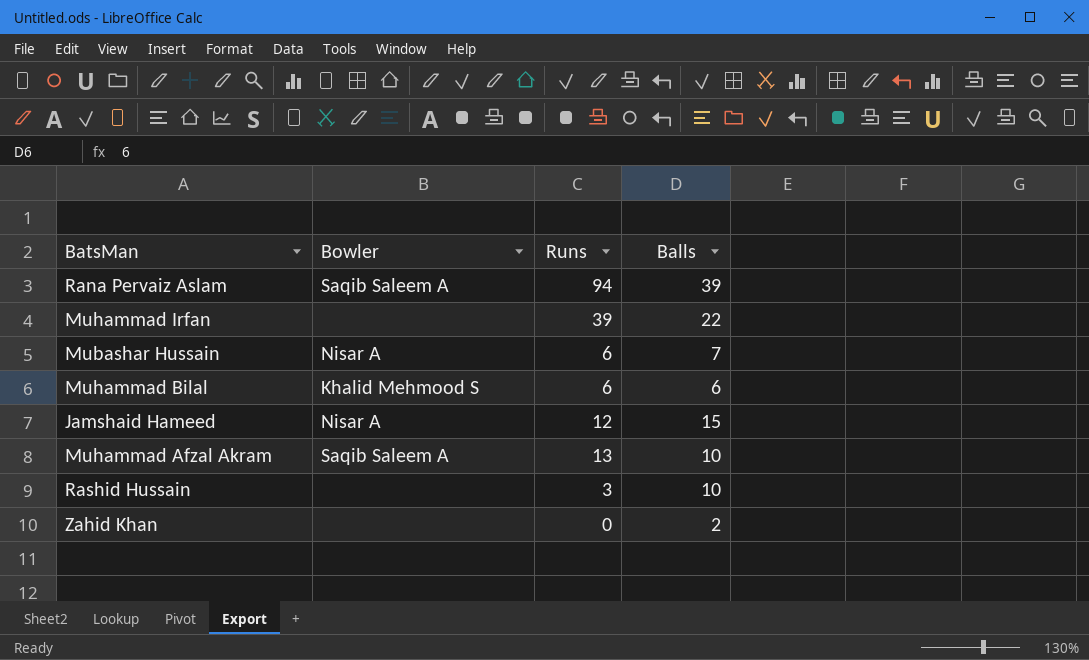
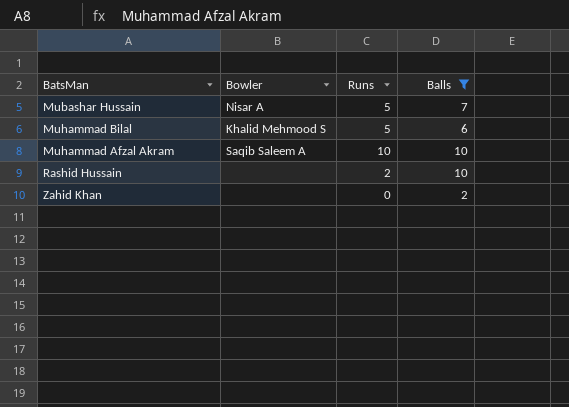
filter: none -> Balls <= 10
Mubashar Hussain | Runs: 6 -> 5
Muhammad Bilal | Runs: 6 -> 5
Muhammad Afzal Akram | Runs: 13 -> 10
Rashid Hussain | Runs: 3 -> 2

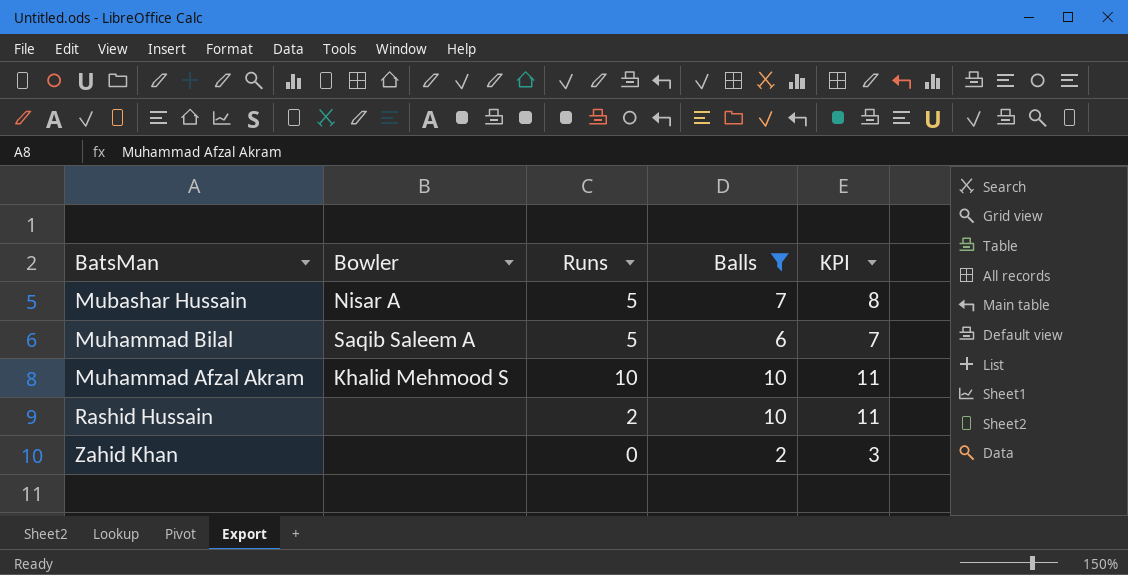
column KPI | formula: none -> [Balls] + 1
Muhammad Bilal | Bowler: Khalid Mehmood S -> Saqib Saleem A
Muhammad Afzal Akram | Bowler: Saqib Saleem A -> Khalid Mehmood S

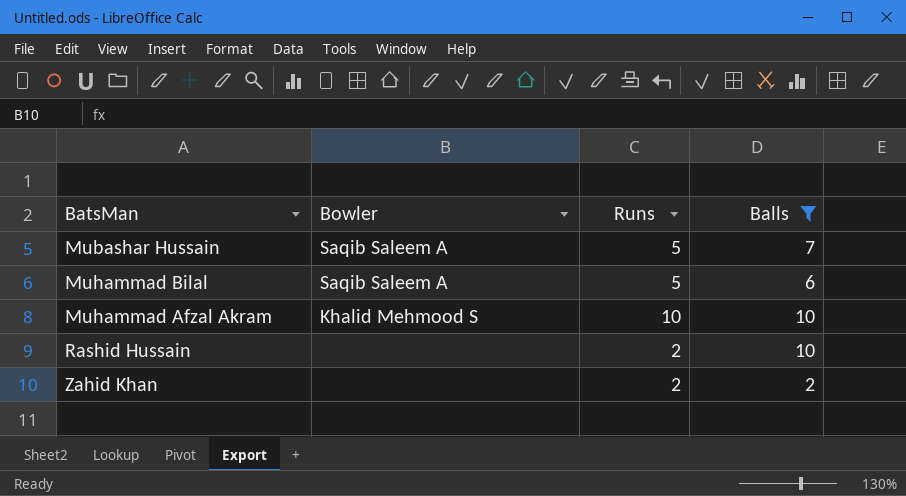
column KPI | formula: [Balls] + 1 -> none
Mubashar Hussain | Bowler: Nisar A -> Saqib Saleem A
Zahid Khan | Runs: 0 -> 2

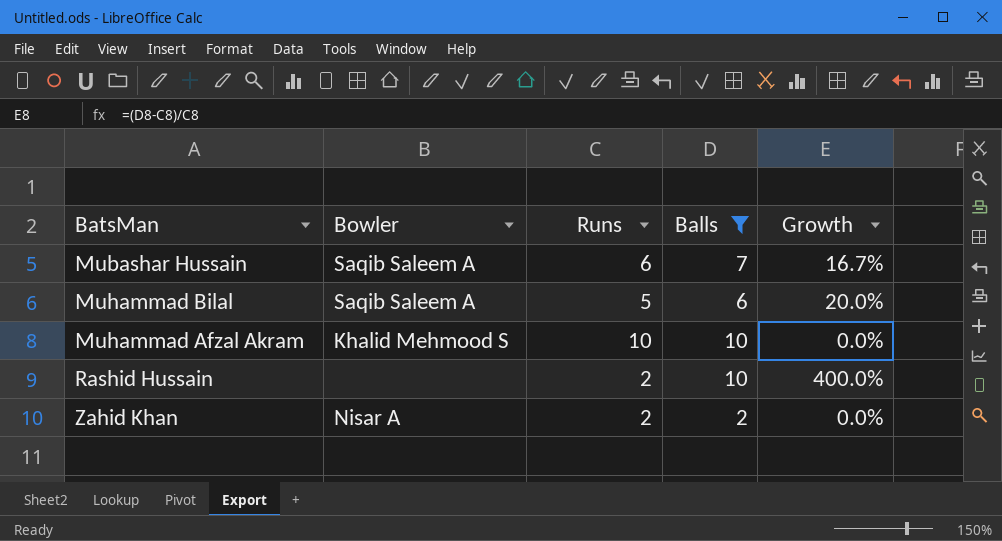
column Growth | formula: none -> ([Balls] - [Runs]) / [Runs]
Mubashar Hussain | Runs: 5 -> 6
Zahid Khan | Bowler: none -> Nisar A

